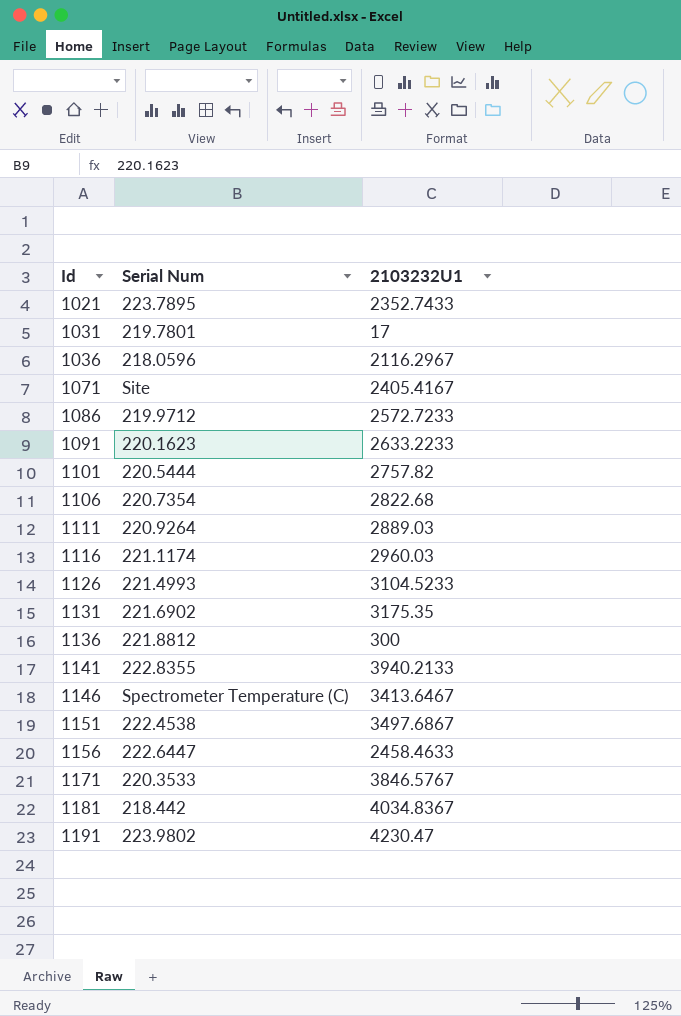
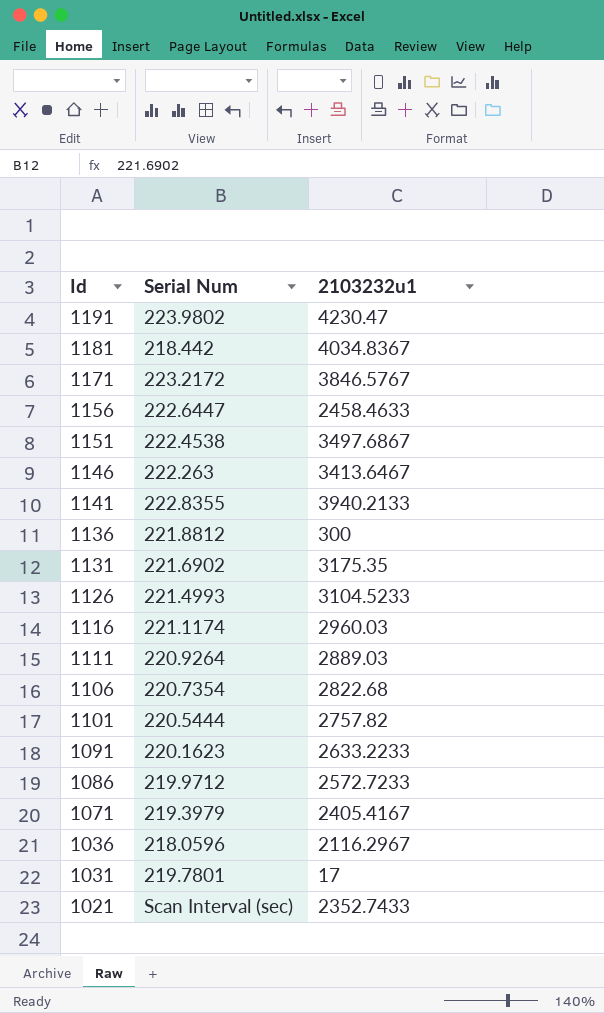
row order: Id ascending -> Id descending
column name: 2103232U1 -> 2103232u1
1171 | Serial Num: 220.3533 -> 223.2172
1146 | Serial Num: Spectrometer Temperature (C) -> 222.263
1071 | Serial Num: Site -> 219.3979
1021 | Serial Num: 223.7895 -> Scan Interval (sec)

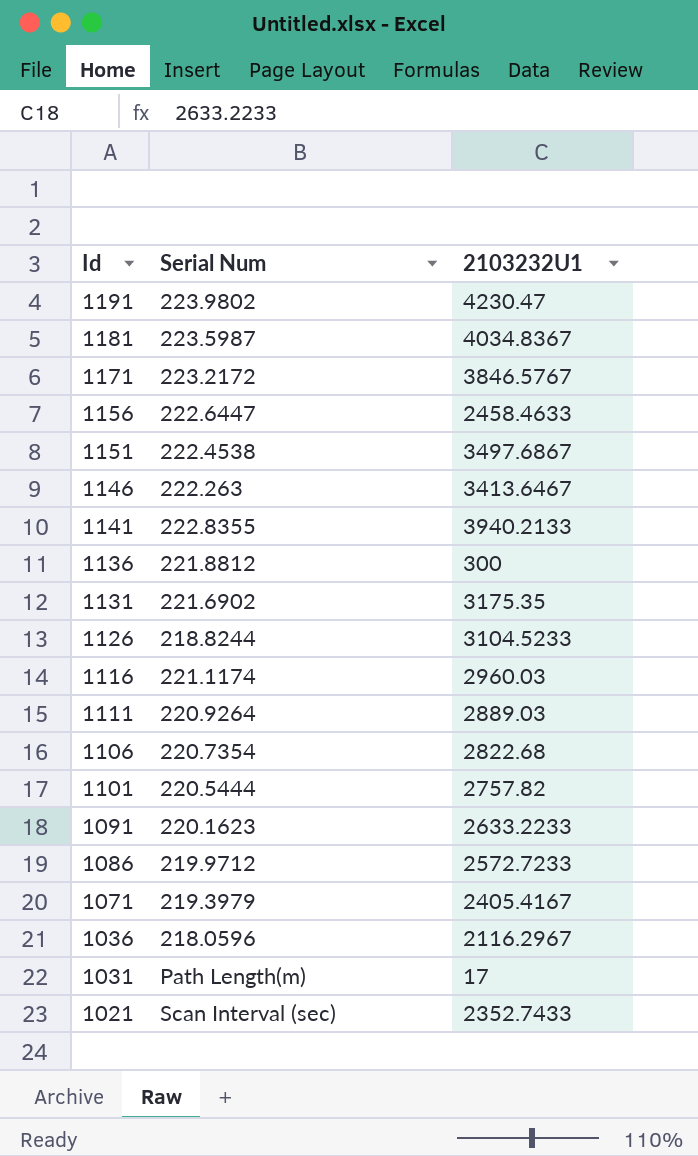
column name: 2103232u1 -> 2103232U1
1181 | Serial Num: 218.442 -> 223.5987
1126 | Serial Num: 221.4993 -> 218.8244
1031 | Serial Num: 219.7801 -> Path Length(m)

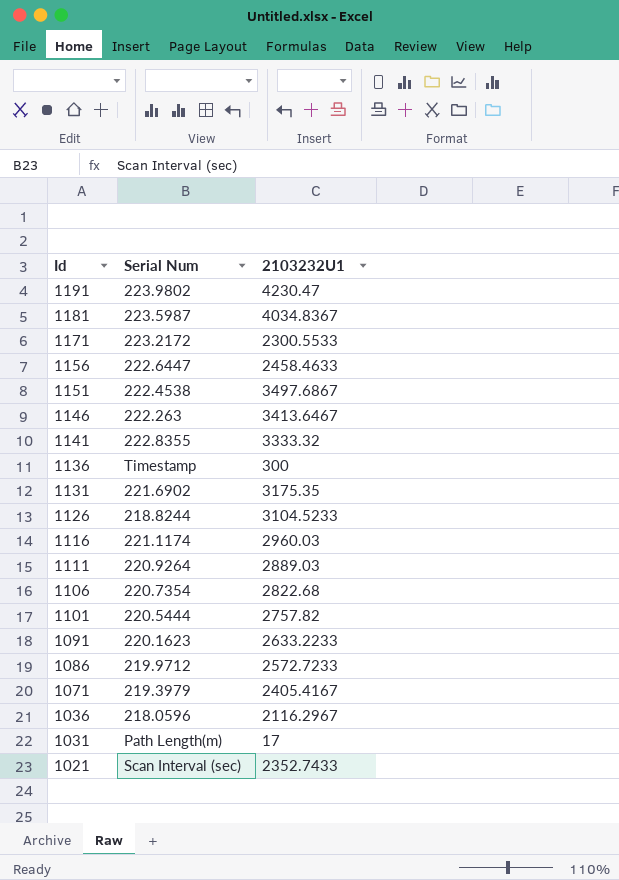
1171 | 2103232U1: 3846.5767 -> 2300.5533
1141 | 2103232U1: 3940.2133 -> 3333.32
1136 | Serial Num: 221.8812 -> Timestamp

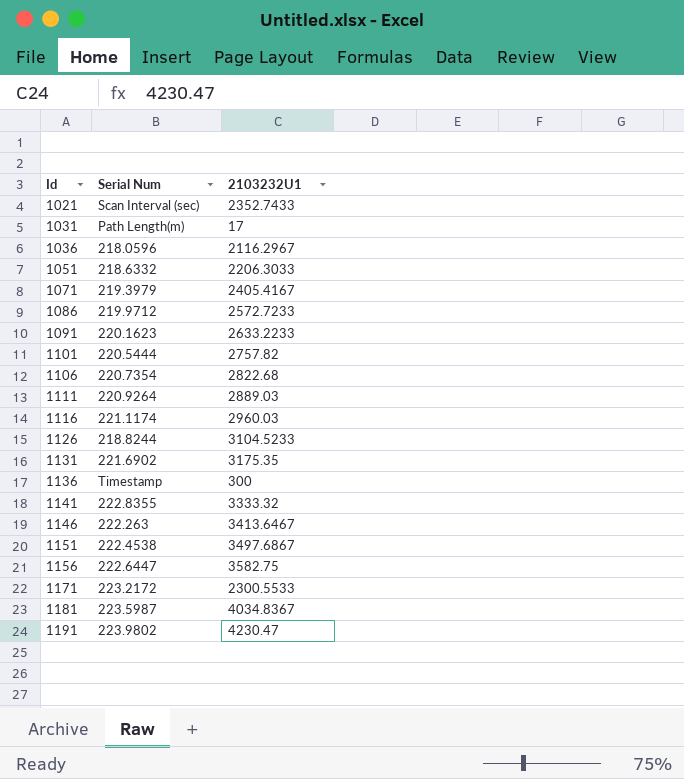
row order: Id descending -> Id ascending
row 1051: none -> 218.6332 | 2206.3033
1156 | 2103232U1: 2458.4633 -> 3582.75

